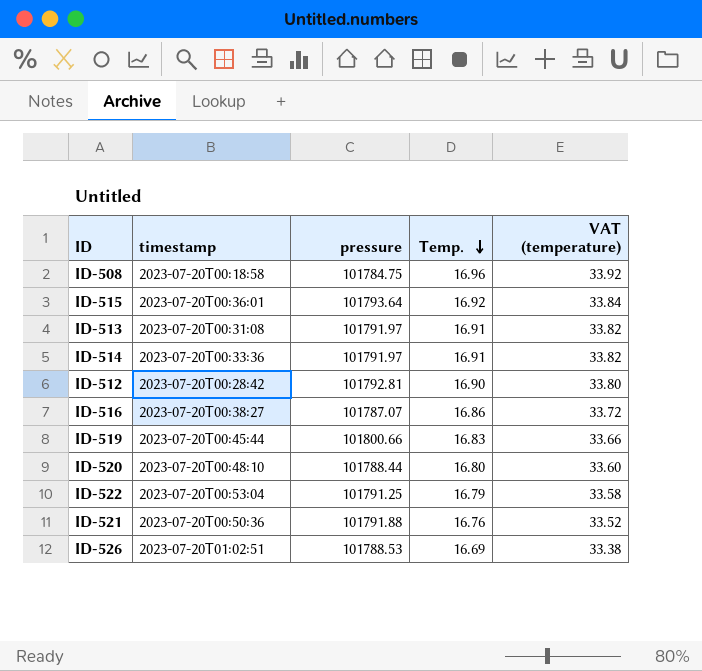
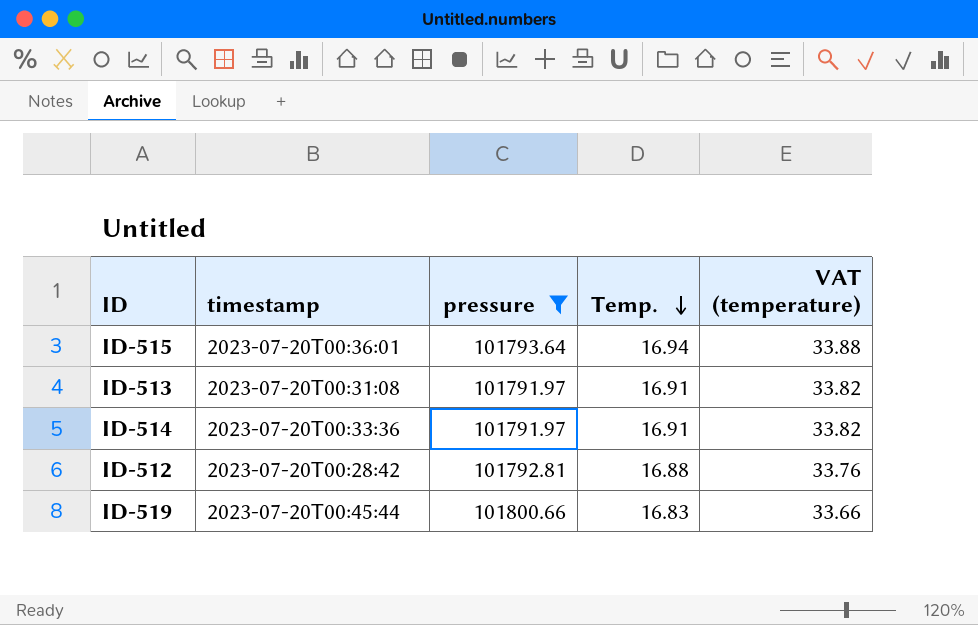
filter: none -> pressure >= 101791.97
ID-515 | Temp.: 16.92 -> 16.94
ID-515 | VAT (temperature): 33.84 -> 33.88
ID-512 | Temp.: 16.90 -> 16.88
ID-512 | VAT (temperature): 33.80 -> 33.76

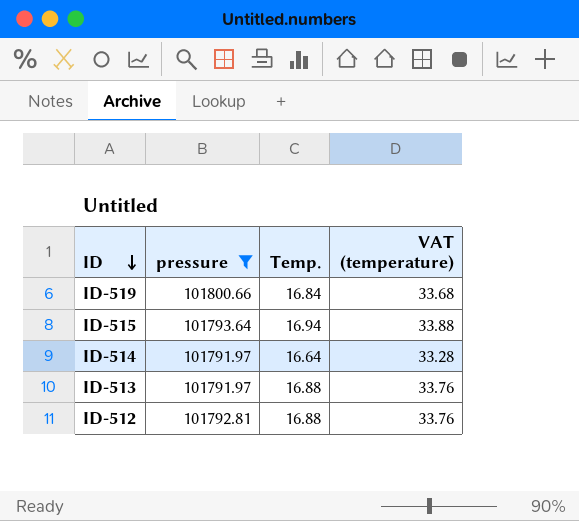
row order: Temp. descending -> ID descending
column timestamp | position: 2 -> none
ID-519 | Temp.: 16.83 -> 16.84
ID-519 | VAT (temperature): 33.66 -> 33.68
ID-514 | Temp.: 16.91 -> 16.64
ID-514 | VAT (temperature): 33.82 -> 33.28
ID-513 | Temp.: 16.91 -> 16.88
ID-513 | VAT (temperature): 33.82 -> 33.76

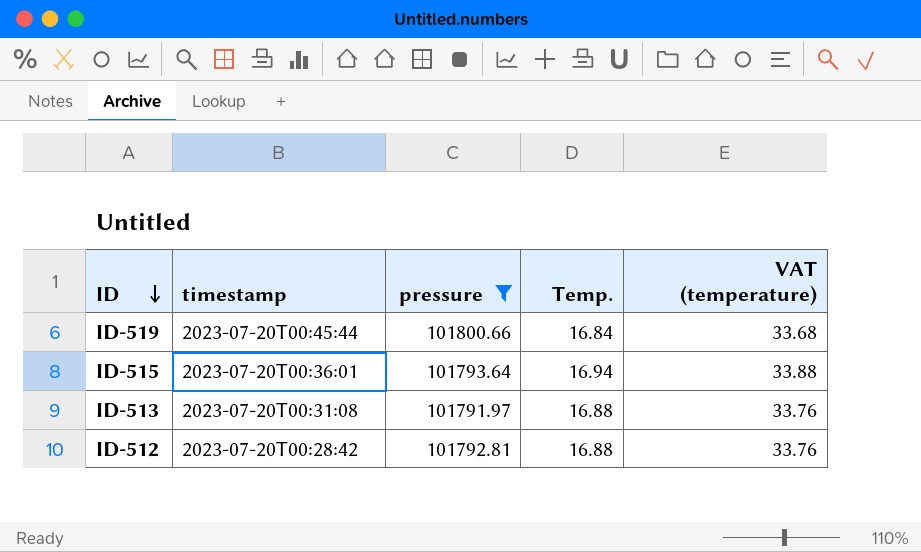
column timestamp | position: none -> 2
row ID-514: 101791.97 | 16.64 | 33.28 -> none

